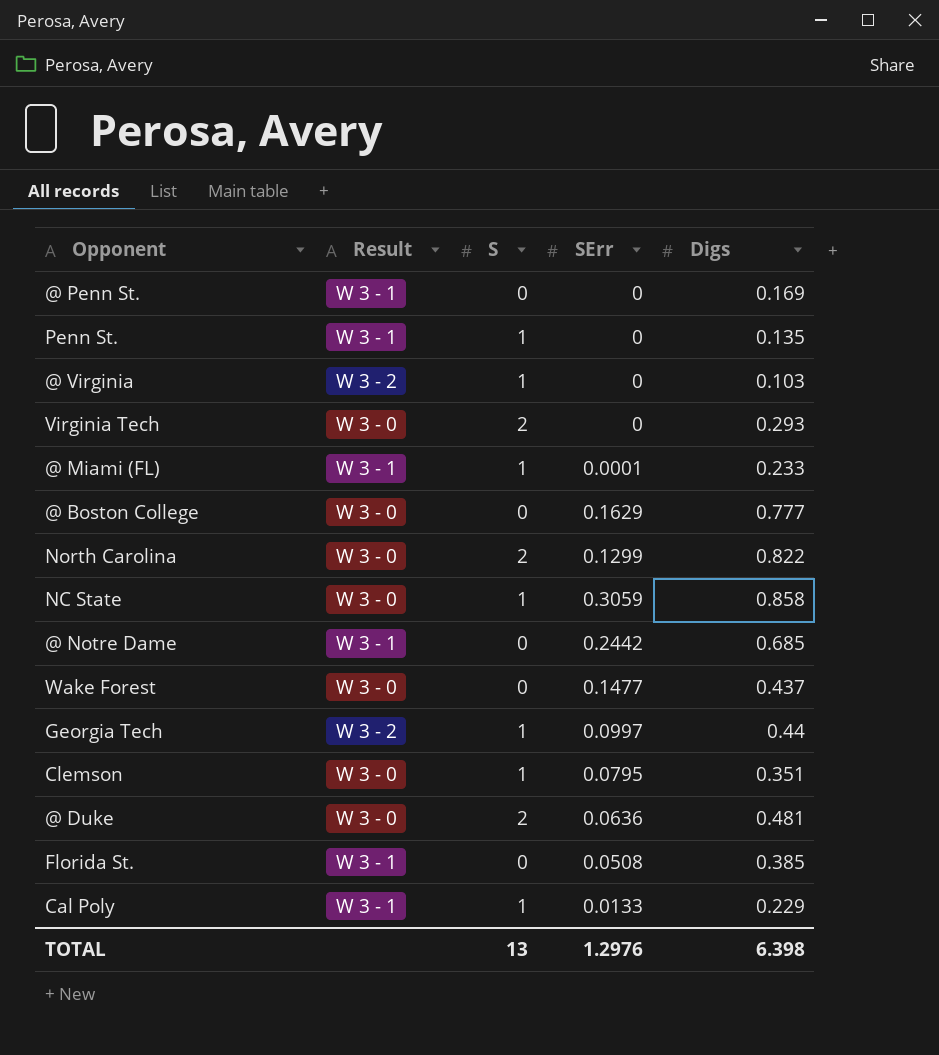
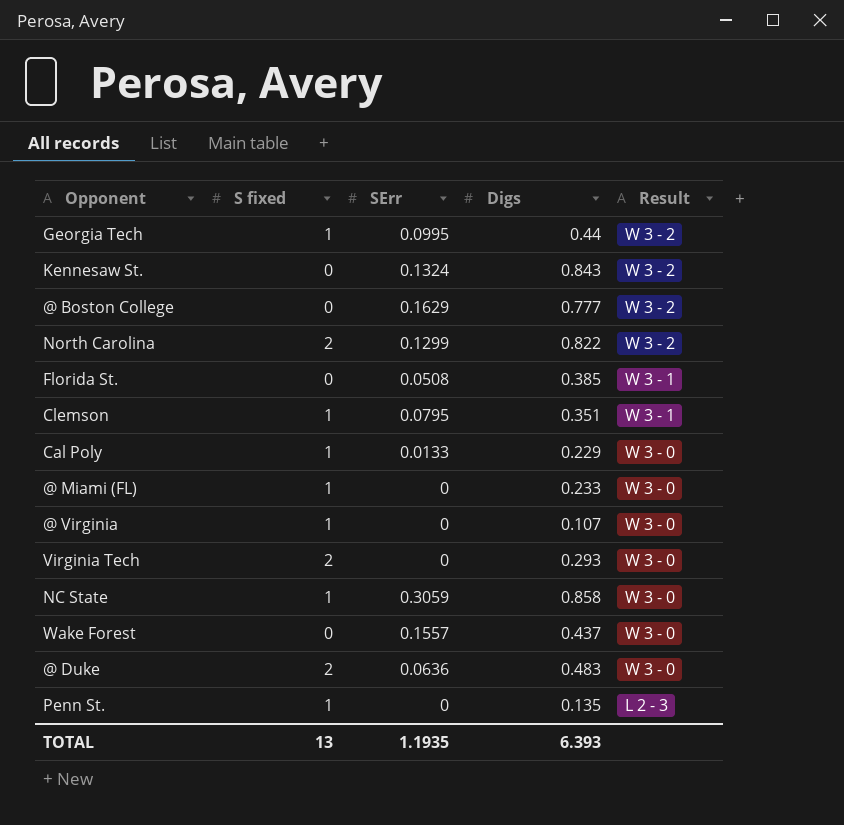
row order: none -> Result descending
column name: S -> S fixed
column Result | position: 2 -> 5
row @ Penn St.: W 3 - 1 | 0 | 0 | 0.169 -> none
row @ Notre Dame: W 3 - 1 | 0 | 0.2442 | 0.685 -> none
Georgia Tech | SErr: 0.0997 -> 0.0995
row Kennesaw St.: none -> 0 | 0.1324 | 0.843 | W 3 - 2
@ Boston College | Result: W 3 - 0 -> W 3 - 2
North Carolina | Result: W 3 - 0 -> W 3 - 2
Clemson | Result: W 3 - 0 -> W 3 - 1
Cal Poly | Result: W 3 - 1 -> W 3 - 0
@ Miami (FL) | SErr: 0.0001 -> 0
@ Miami (FL) | Result: W 3 - 1 -> W 3 - 0
@ Virginia | Digs: 0.103 -> 0.107
@ Virginia | Result: W 3 - 2 -> W 3 - 0
Wake Forest | SErr: 0.1477 -> 0.1557
@ Duke | Digs: 0.481 -> 0.483
Penn St. | Result: W 3 - 1 -> L 2 - 3
TOTAL | SErr: 1.2976 -> 1.1935
TOTAL | Digs: 6.398 -> 6.393

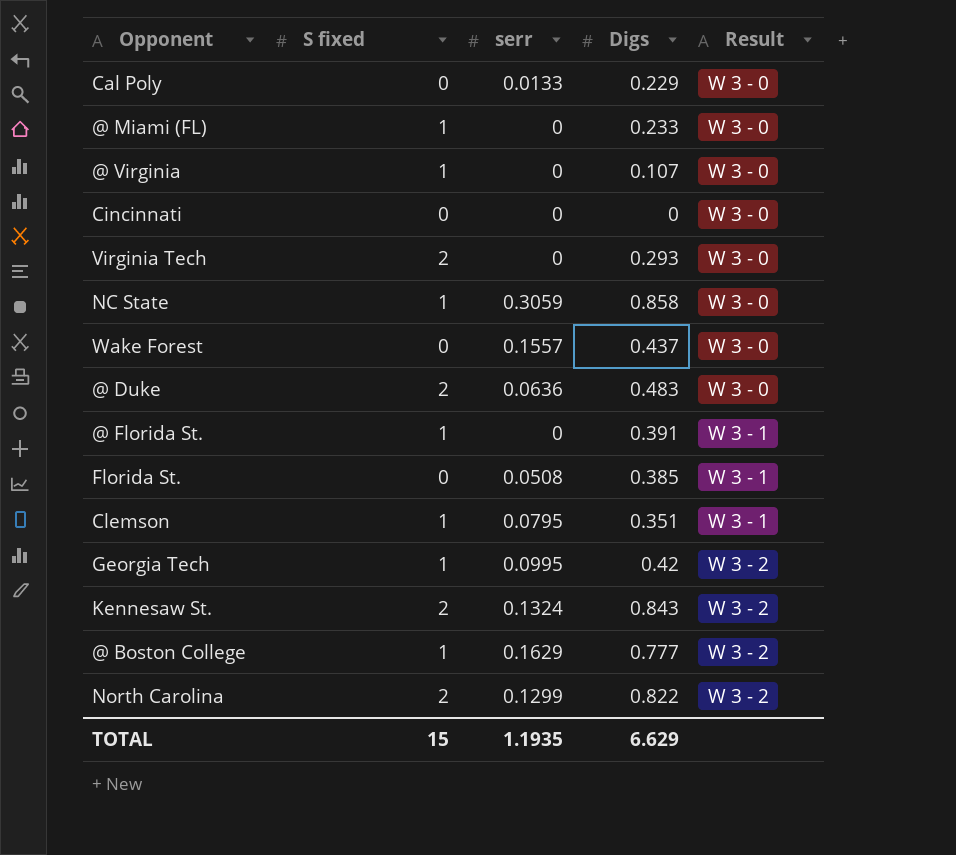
row order: Result descending -> Result ascending
column name: SErr -> serr
row Penn St.: 1 | 0 | 0.135 | L 2 - 3 -> none
Cal Poly | S fixed: 1 -> 0
row Cincinnati: none -> 0 | 0 | 0 | W 3 - 0
row @ Florida St.: none -> 1 | 0 | 0.391 | W 3 - 1
Georgia Tech | Digs: 0.44 -> 0.42
Kennesaw St. | S fixed: 0 -> 2
@ Boston College | S fixed: 0 -> 1
TOTAL | S fixed: 13 -> 15
TOTAL | Digs: 6.393 -> 6.629

